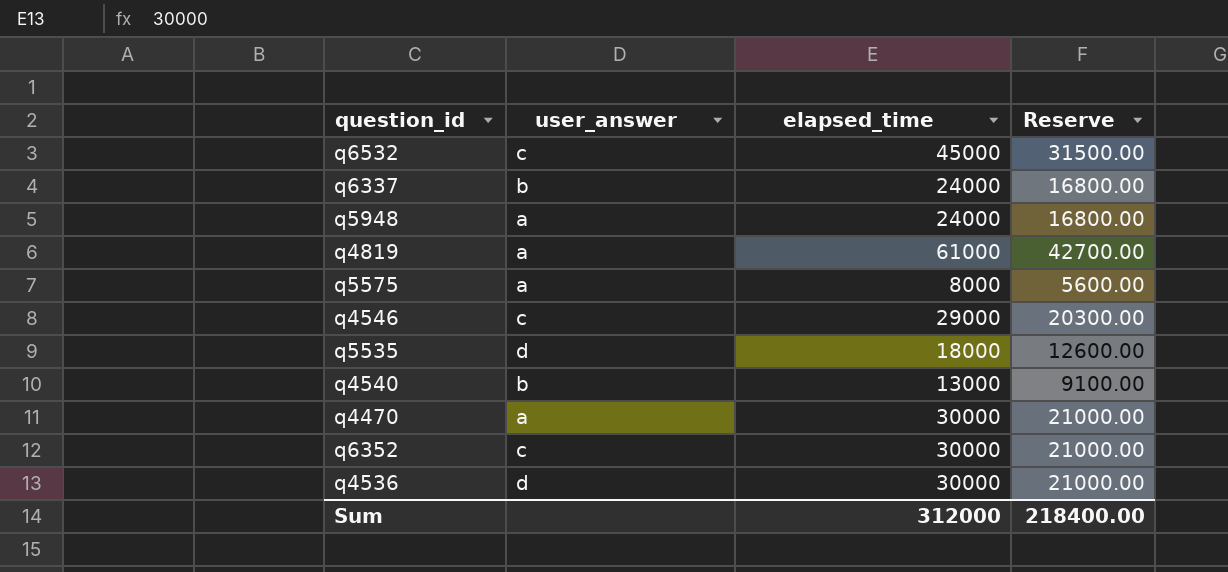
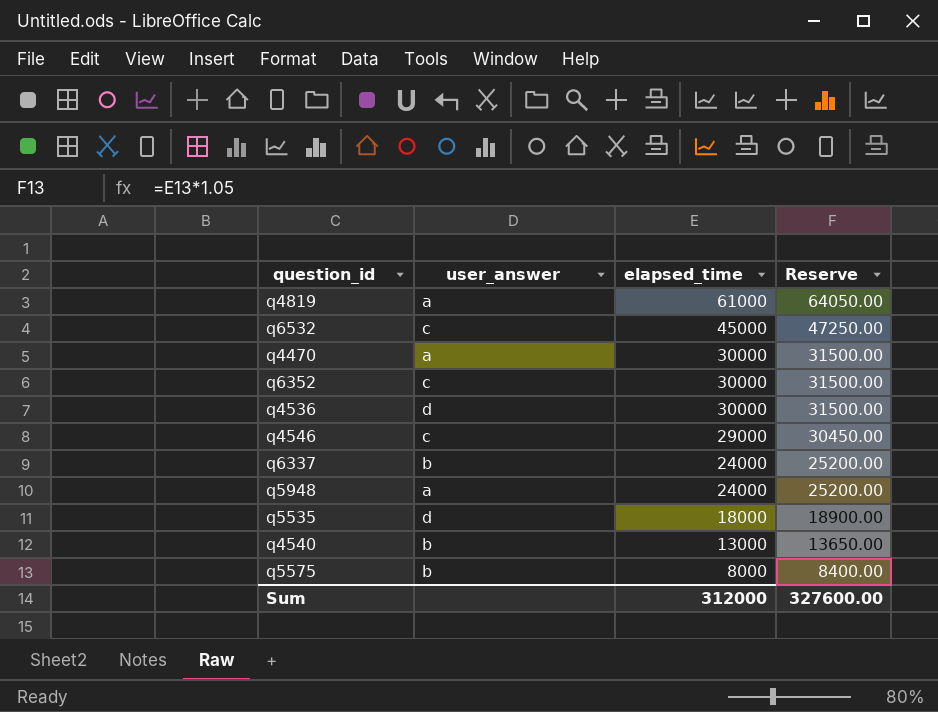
row order: none -> elapsed_time descending
column Reserve | formula: [elapsed_time] * 0.7 -> [elapsed_time] * 1.05
q5575 | user_answer: a -> b
Sum | Reserve: 218400.00 -> 327600.00

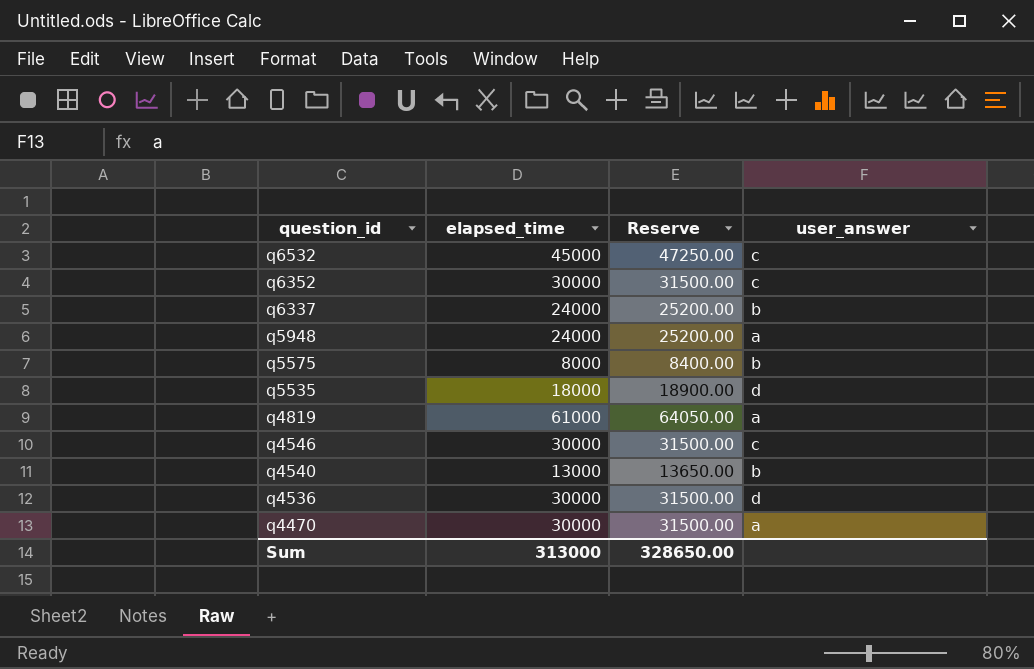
row order: elapsed_time descending -> question_id descending
column user_answer | position: 2 -> 4
q4546 | elapsed_time: 29000 -> 30000
q4546 | Reserve: 30450.00 -> 31500.00
Sum | elapsed_time: 312000 -> 313000
Sum | Reserve: 327600.00 -> 328650.00

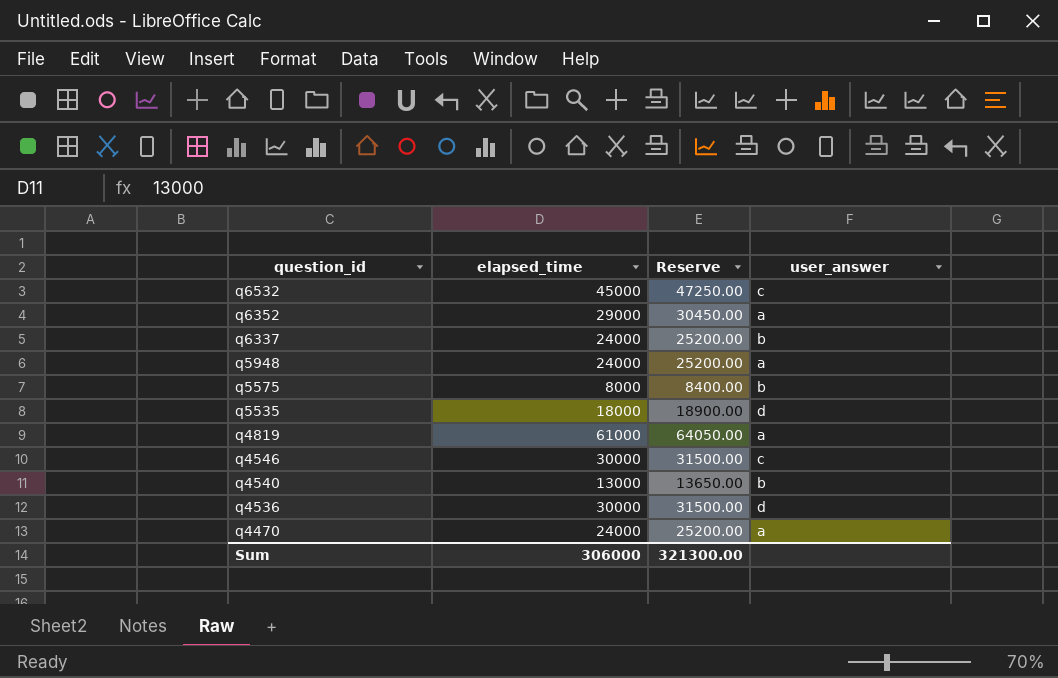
q6352 | elapsed_time: 30000 -> 29000
q6352 | Reserve: 31500.00 -> 30450.00
q6352 | user_answer: c -> a
q4470 | elapsed_time: 30000 -> 24000
q4470 | Reserve: 31500.00 -> 25200.00
Sum | elapsed_time: 313000 -> 306000
Sum | Reserve: 328650.00 -> 321300.00

